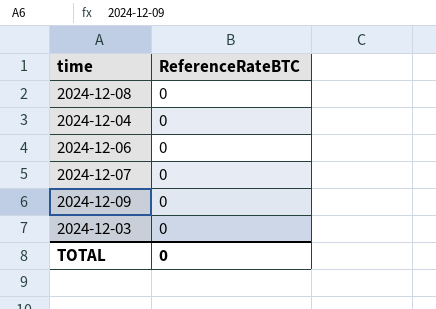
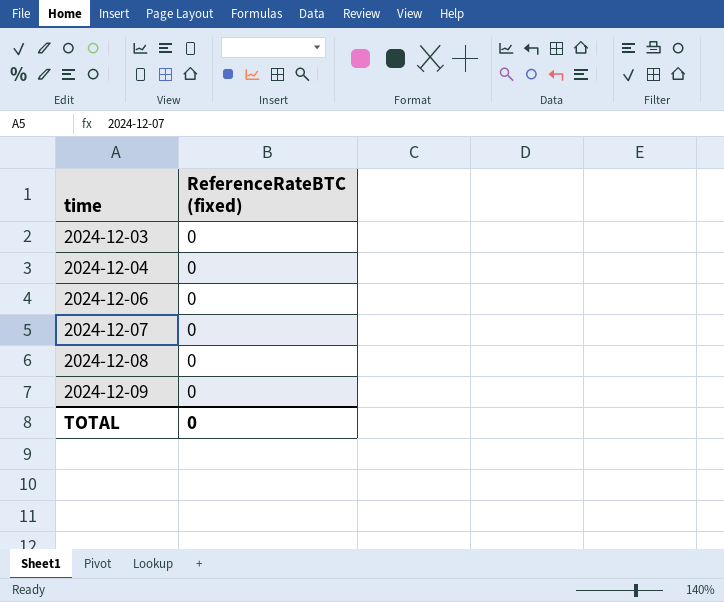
row order: none -> time ascending
column name: ReferenceRateBTC -> ReferenceRateBTC (fixed)

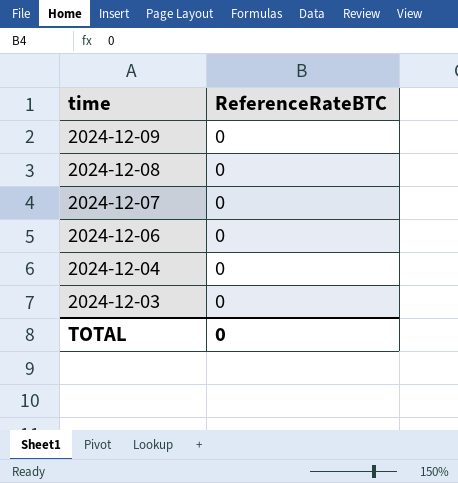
row order: time ascending -> time descending
column name: ReferenceRateBTC (fixed) -> ReferenceRateBTC

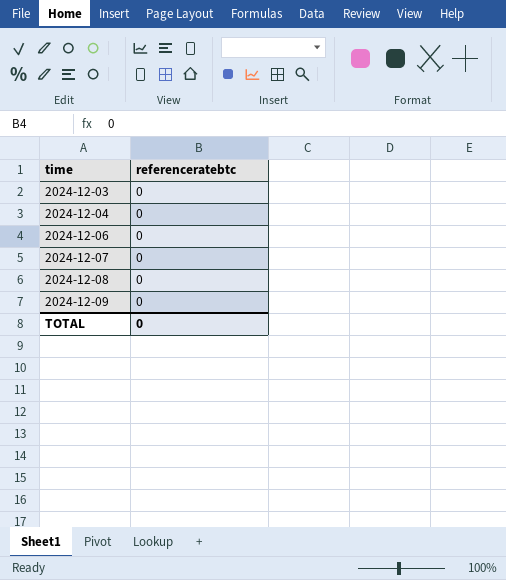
row order: time descending -> time ascending
column name: ReferenceRateBTC -> referenceratebtc

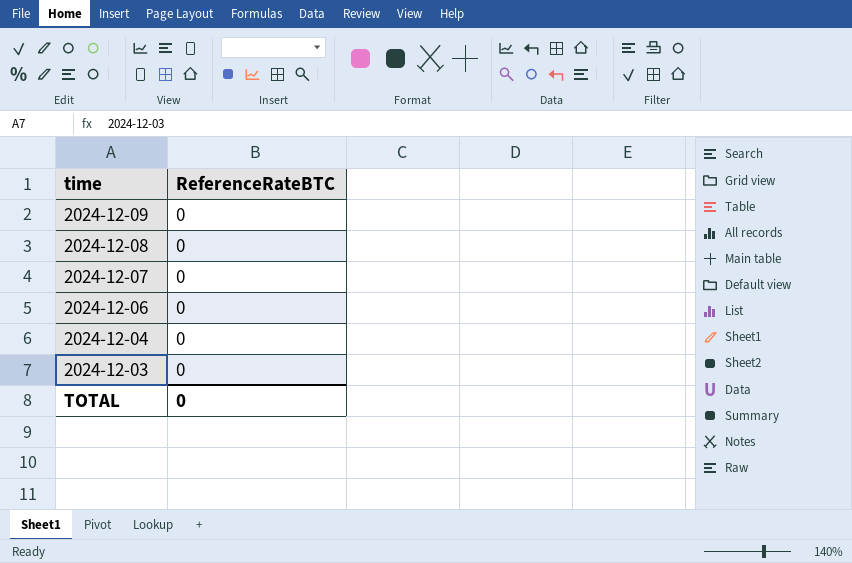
row order: time ascending -> time descending
column name: referenceratebtc -> ReferenceRateBTC

